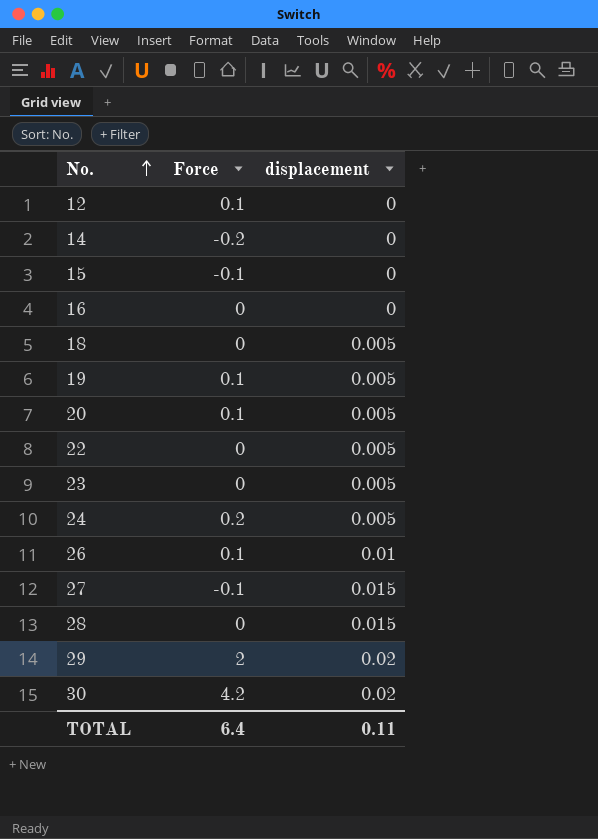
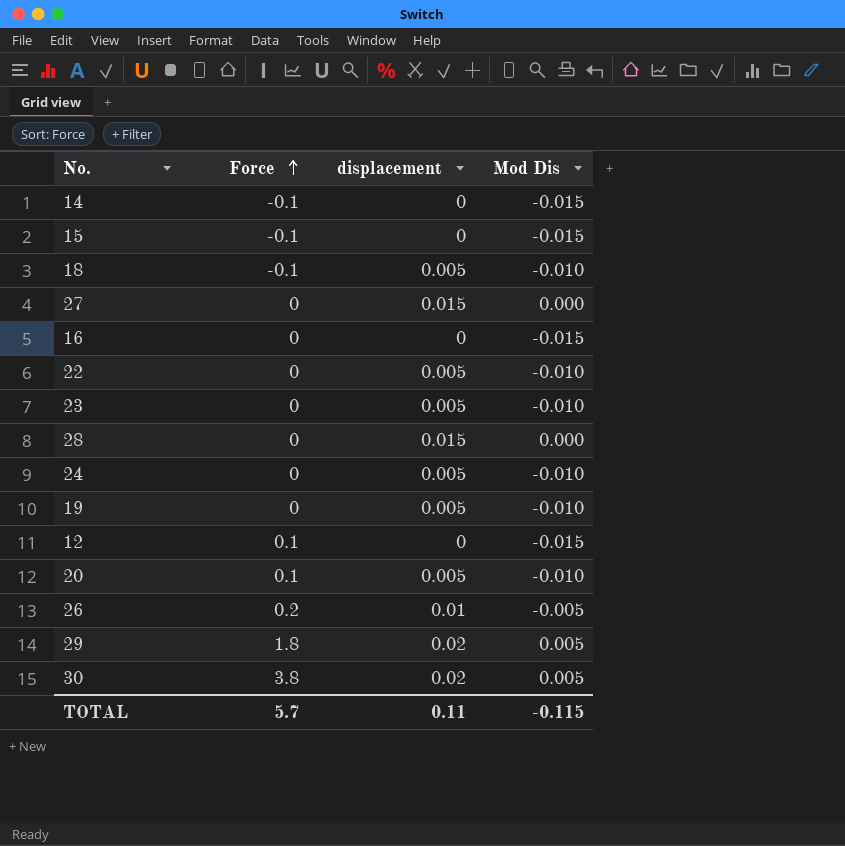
row order: No. ascending -> Force ascending
column Mod Dis | position: none -> 4
14 | Force: -0.2 -> -0.1
18 | Force: 0 -> -0.1
27 | Force: -0.1 -> 0
24 | Force: 0.2 -> 0
19 | Force: 0.1 -> 0
26 | Force: 0.1 -> 0.2
29 | Force: 2 -> 1.8
30 | Force: 4.2 -> 3.8
TOTAL | Force: 6.4 -> 5.7

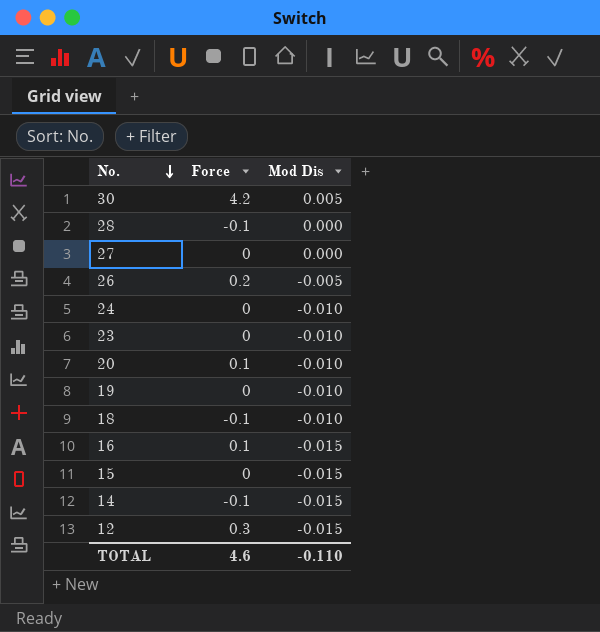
row order: Force ascending -> No. descending
column displacement | position: 3 -> none
row 22: 0 | 0.005 | -0.010 -> none
row 29: 1.8 | 0.02 | 0.005 -> none
30 | Force: 3.8 -> 4.2
28 | Force: 0 -> -0.1
16 | Force: 0 -> 0.1
15 | Force: -0.1 -> 0
12 | Force: 0.1 -> 0.3
TOTAL | Force: 5.7 -> 4.6
TOTAL | Mod Dis: -0.115 -> -0.110

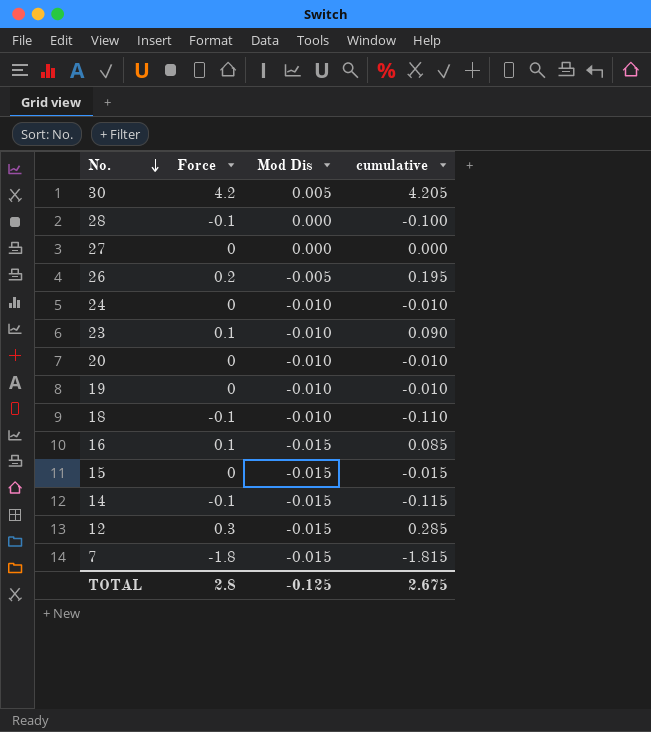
column cumulative | formula: none -> [Force] + [Mod Dis]
23 | Force: 0 -> 0.1
20 | Force: 0.1 -> 0
row 7: none -> -1.8 | -0.015 | -1.815
TOTAL | Force: 4.6 -> 2.8
TOTAL | Mod Dis: -0.110 -> -0.125

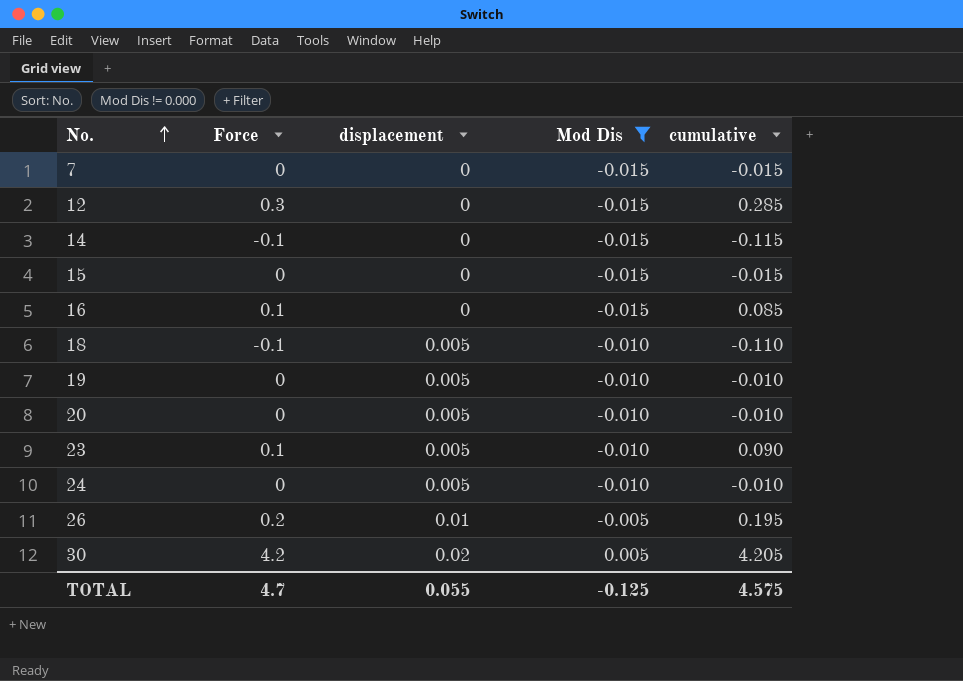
filter: none -> Mod Dis != 0.000
row order: No. descending -> No. ascending
column displacement | position: none -> 3
7 | Force: -1.8 -> 0
7 | cumulative: -1.815 -> -0.015
TOTAL | Force: 2.8 -> 4.7
TOTAL | cumulative: 2.675 -> 4.575

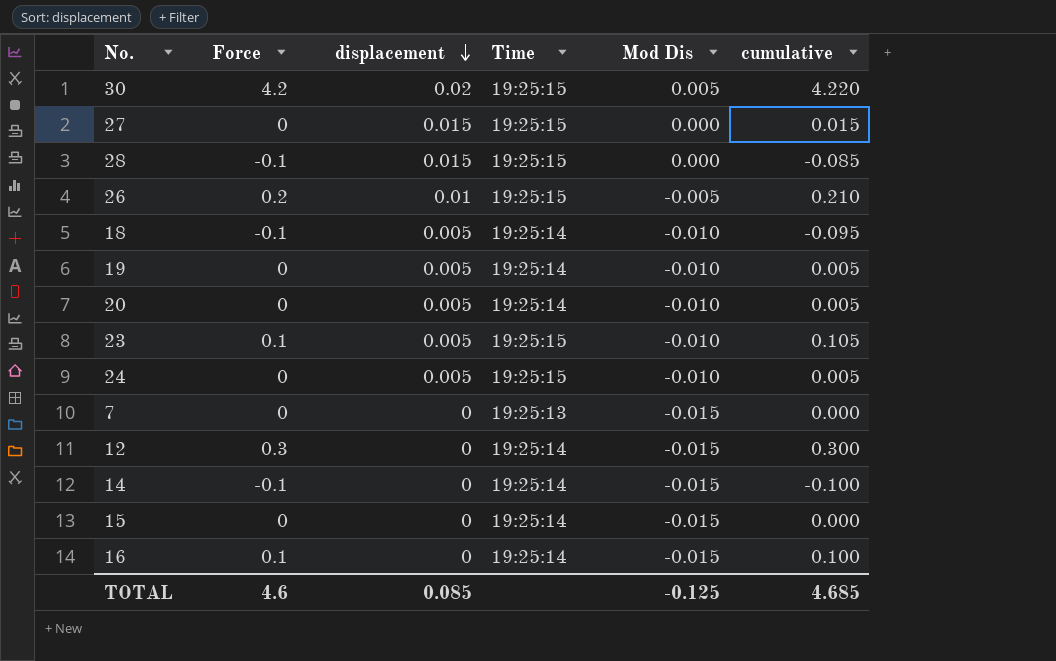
filter: Mod Dis != 0.000 -> none
row order: No. ascending -> displacement descending
column Time | position: none -> 4
column cumulative | formula: [Force] + [Mod Dis] -> [Force] + [displacement]
TOTAL | Force: 4.7 -> 4.6
TOTAL | displacement: 0.055 -> 0.085
TOTAL | cumulative: 4.575 -> 4.685

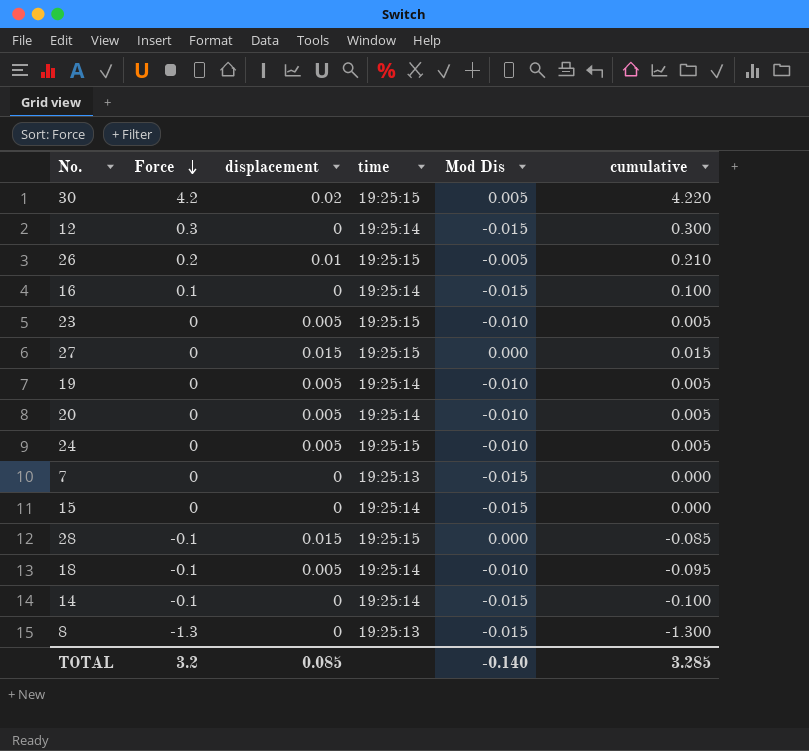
row order: displacement descending -> Force descending
column name: Time -> time
23 | Force: 0.1 -> 0
23 | cumulative: 0.105 -> 0.005
row 8: none -> -1.3 | 0 | 19:25:13 | -0.015 | -1.300
TOTAL | Force: 4.6 -> 3.2
TOTAL | Mod Dis: -0.125 -> -0.140
TOTAL | cumulative: 4.685 -> 3.285

